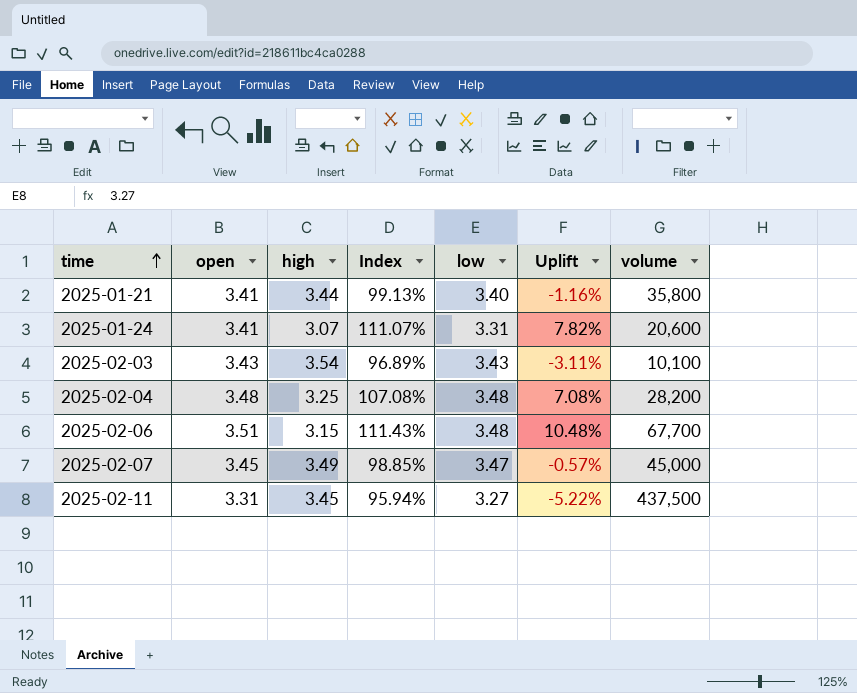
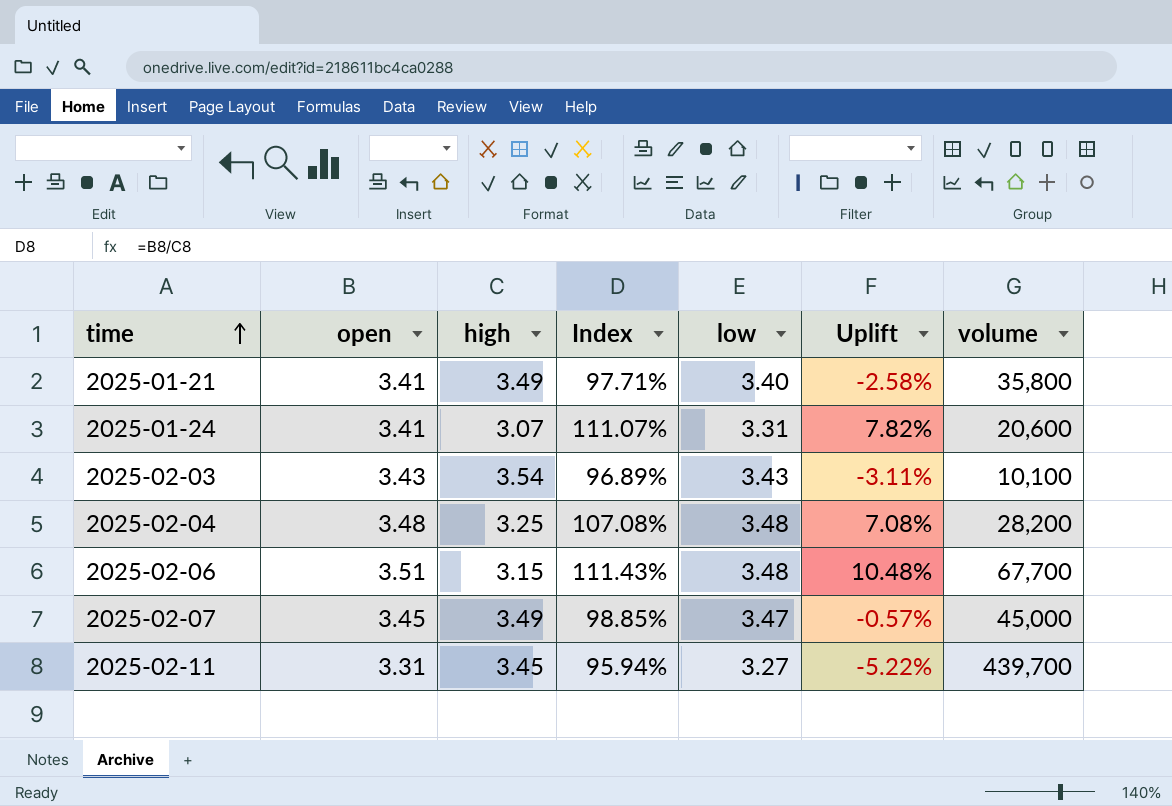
2025-01-21 | high: 3.44 -> 3.49
2025-01-21 | Index: 99.13% -> 97.71%
2025-01-21 | Uplift: -1.16% -> -2.58%
2025-02-11 | volume: 437,500 -> 439,700

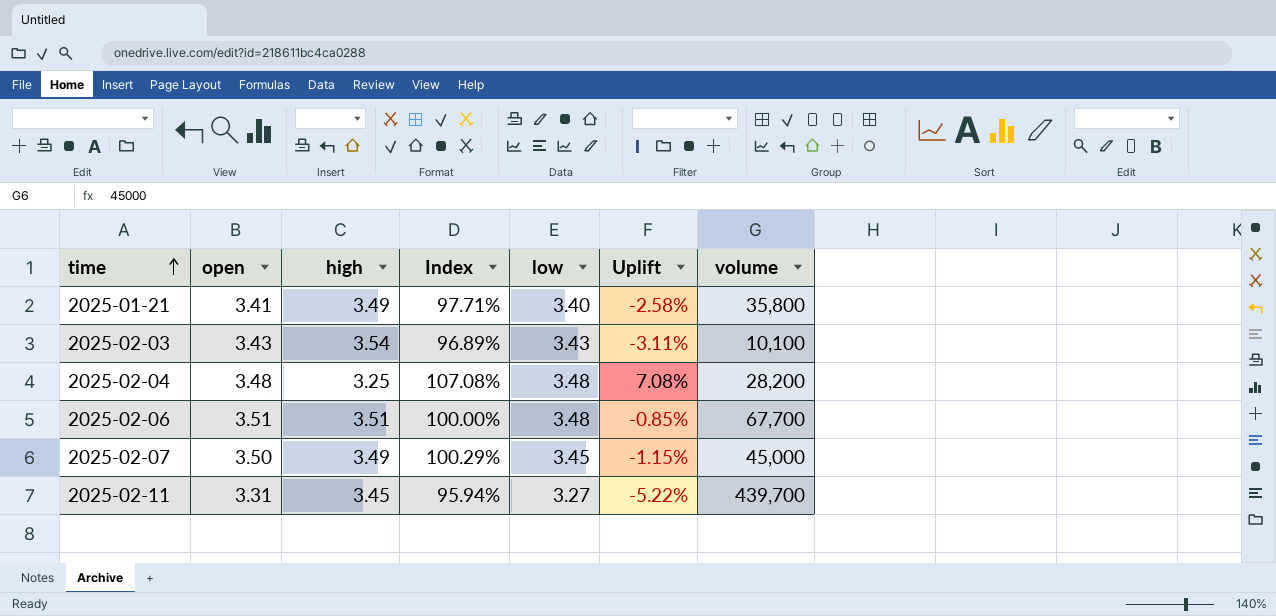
row 2025-01-24: 3.41 | 3.07 | 111.07% | 3.31 | 7.82% | 20,600 -> none
2025-02-06 | high: 3.15 -> 3.51
2025-02-06 | Index: 111.43% -> 100.00%
2025-02-06 | Uplift: 10.48% -> -0.85%
2025-02-07 | open: 3.45 -> 3.50
2025-02-07 | Index: 98.85% -> 100.29%
2025-02-07 | low: 3.47 -> 3.45
2025-02-07 | Uplift: -0.57% -> -1.15%

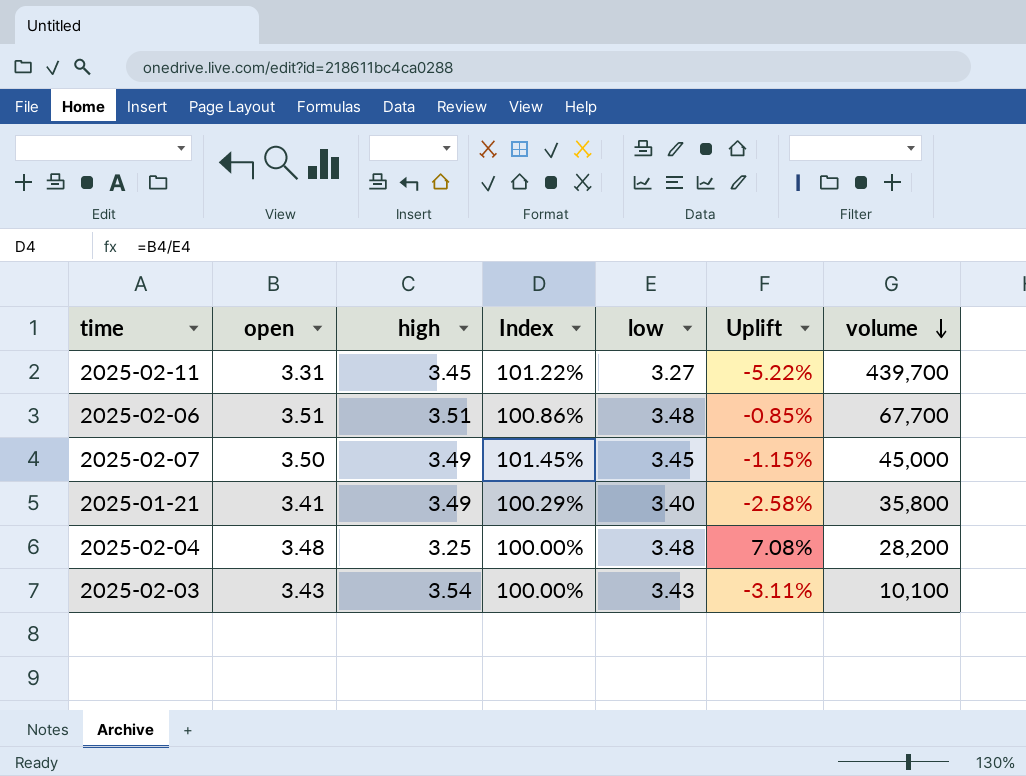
row order: time ascending -> volume descending
column Index | formula: [open] / [high] -> [open] / [low]

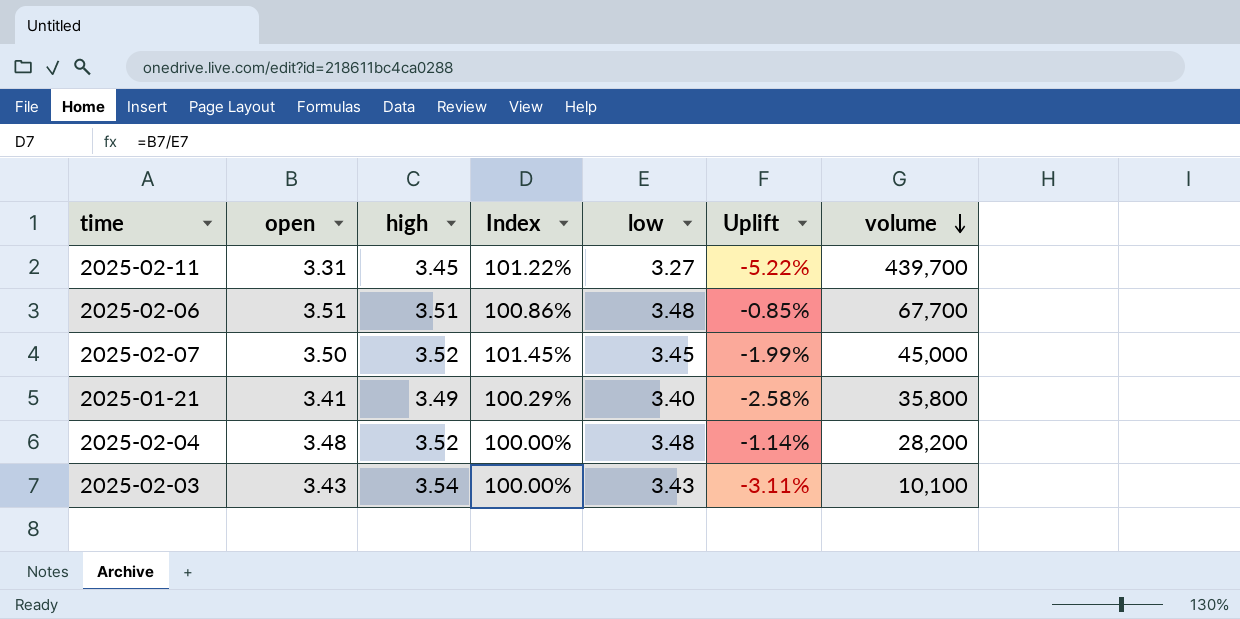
2025-02-07 | high: 3.49 -> 3.52
2025-02-07 | Uplift: -1.15% -> -1.99%
2025-02-04 | high: 3.25 -> 3.52
2025-02-04 | Uplift: 7.08% -> -1.14%

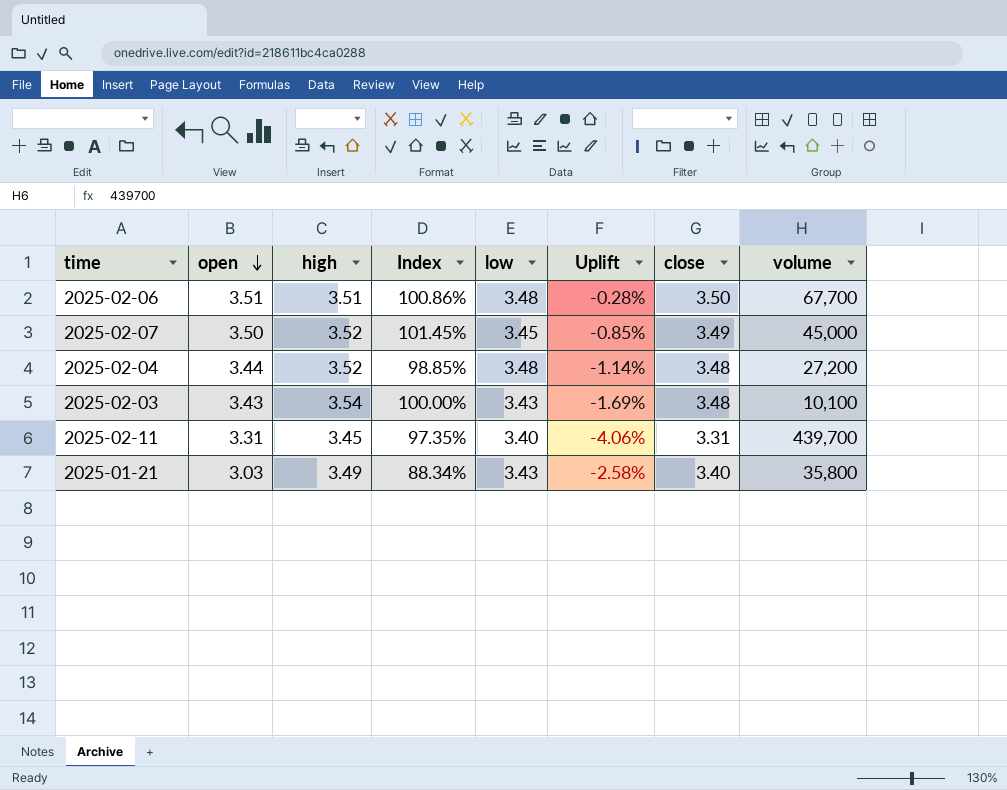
row order: volume descending -> open descending
column Uplift | formula: ([low] - [high]) / [high] -> ([close] - [high]) / [high]
column close | position: none -> 7
2025-02-04 | open: 3.48 -> 3.44
2025-02-04 | Index: 100.00% -> 98.85%
2025-02-04 | volume: 28,200 -> 27,200
2025-02-11 | Index: 101.22% -> 97.35%
2025-02-11 | low: 3.27 -> 3.40
2025-01-21 | open: 3.41 -> 3.03
2025-01-21 | Index: 100.29% -> 88.34%
2025-01-21 | low: 3.40 -> 3.43

